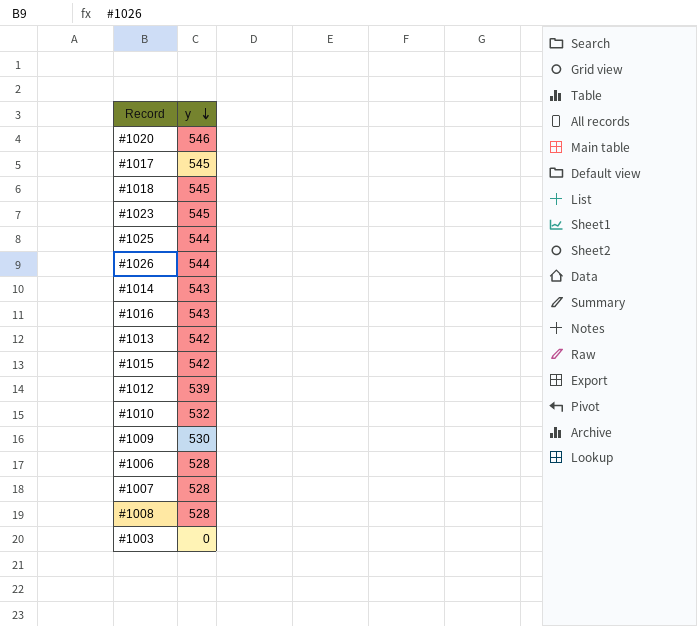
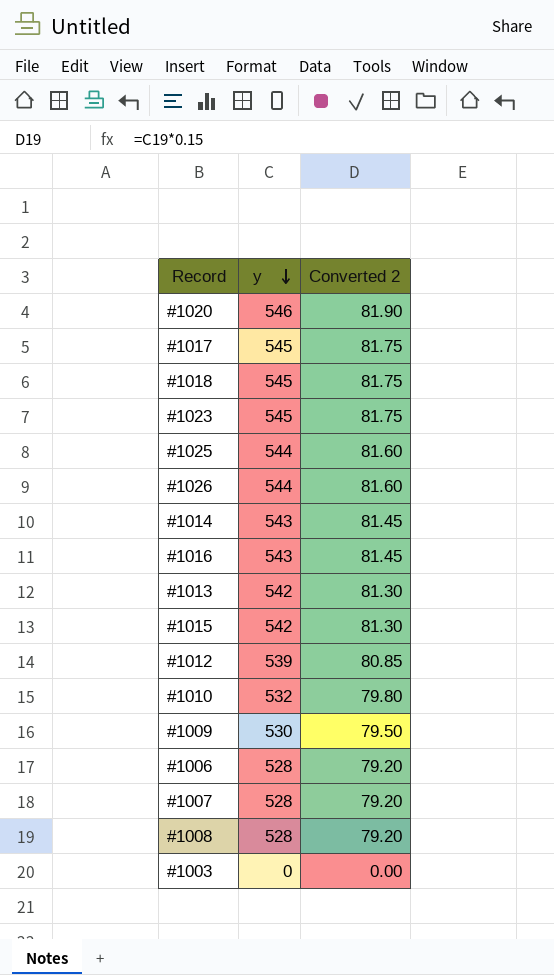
column Converted 2 | formula: none -> [y] * 0.15

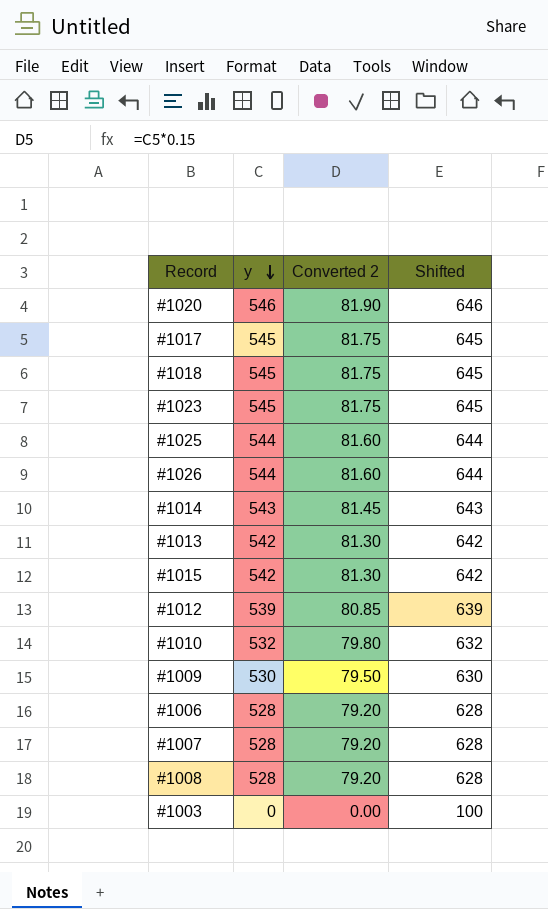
column Shifted | formula: none -> [y] + 100
row #1016: 543 | 81.45 -> none

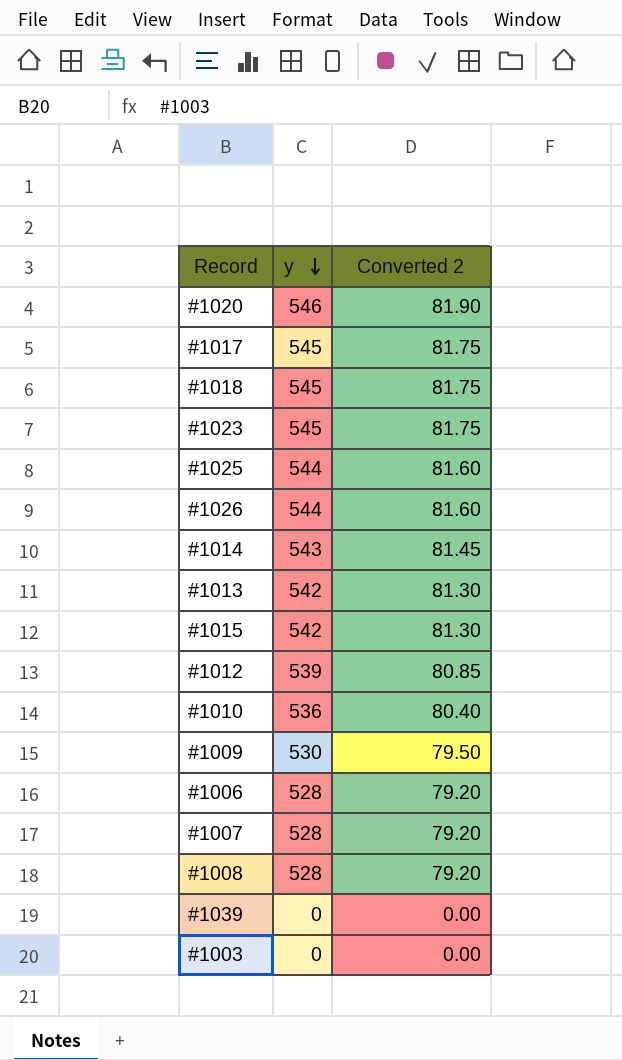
column Shifted | formula: [y] + 100 -> none
#1010 | y: 532 -> 536
#1010 | Converted 2: 79.80 -> 80.40
row #1039: none -> 0 | 0.00

